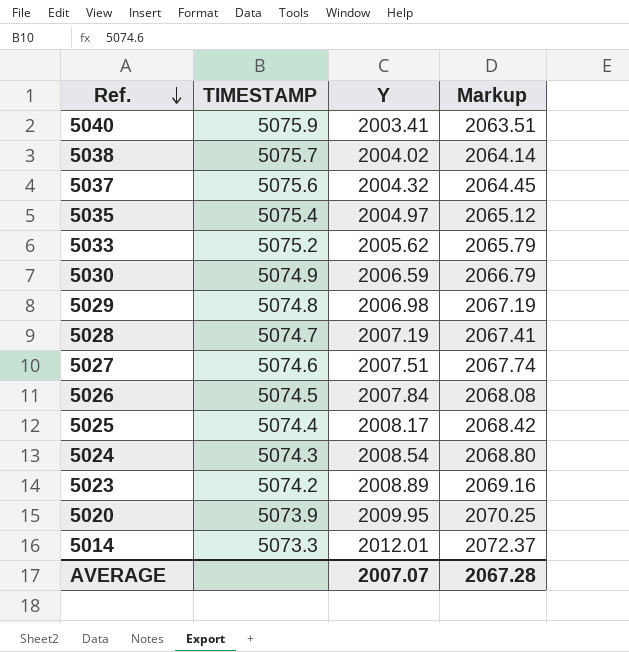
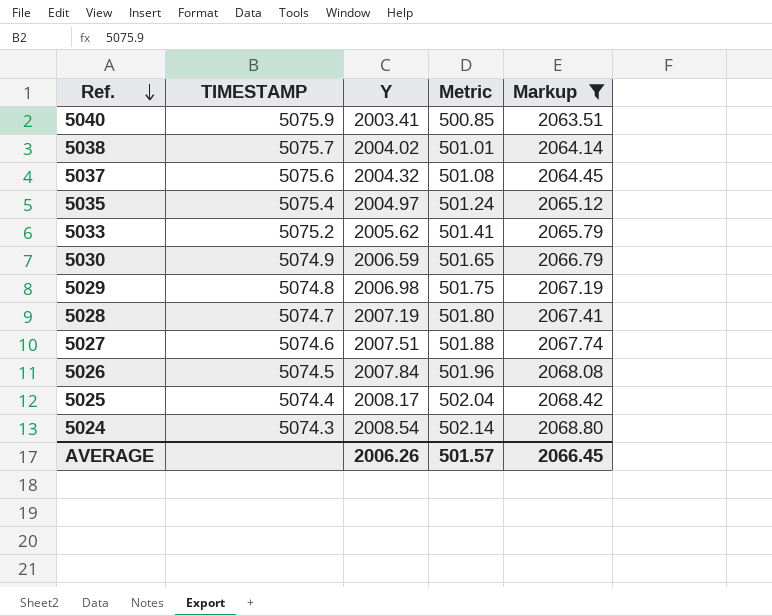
filter: none -> Markup <= 2068.80
column Metric | formula: none -> [Y] * 0.25
AVERAGE | Y: 2007.07 -> 2006.26
AVERAGE | Markup: 2067.28 -> 2066.45

